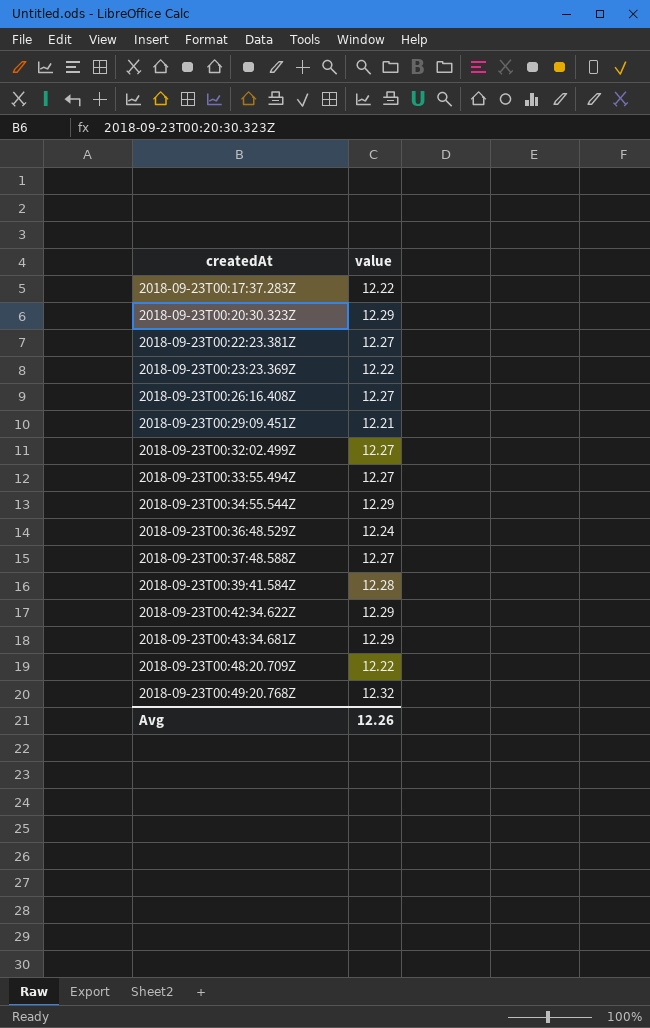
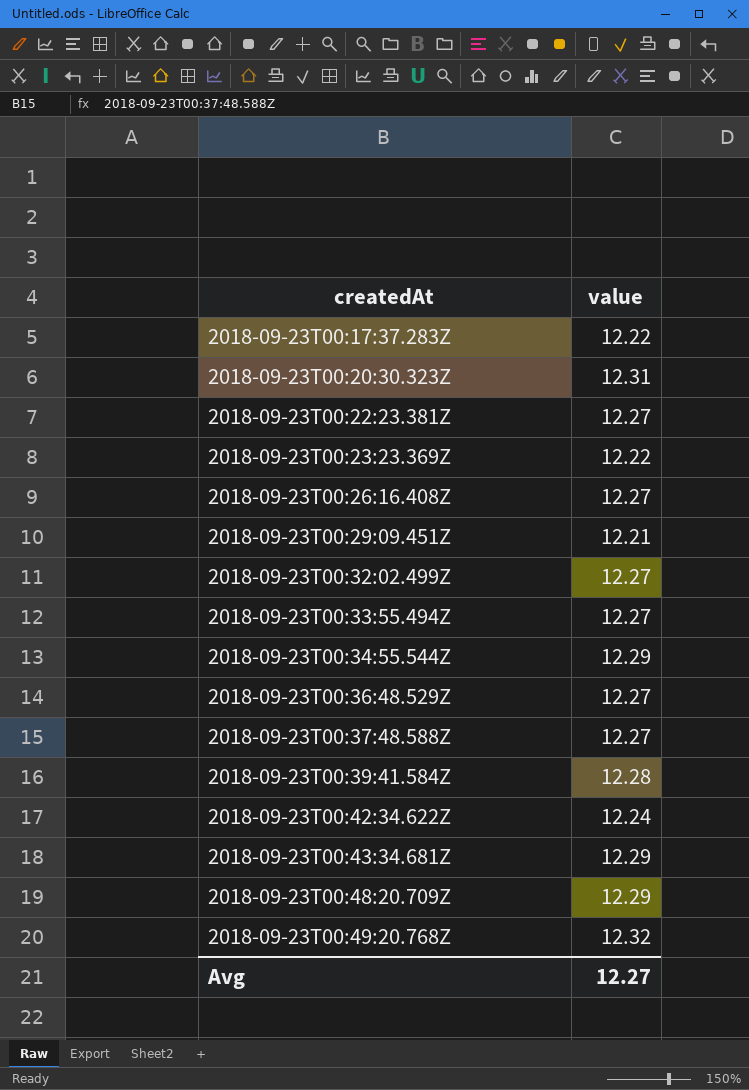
2018-09-23T00:20:30.323Z | value: 12.29 -> 12.31
2018-09-23T00:36:48.529Z | value: 12.24 -> 12.27
2018-09-23T00:42:34.622Z | value: 12.29 -> 12.24
2018-09-23T00:48:20.709Z | value: 12.22 -> 12.29
Avg | value: 12.26 -> 12.27

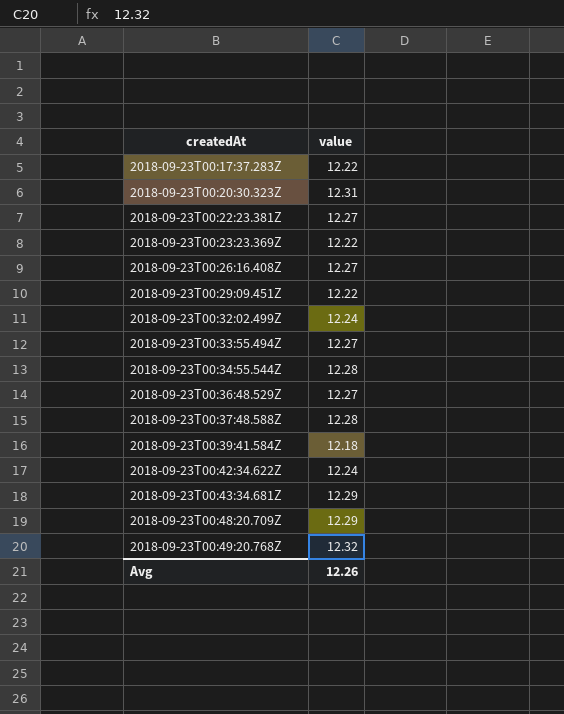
2018-09-23T00:29:09.451Z | value: 12.21 -> 12.22
2018-09-23T00:32:02.499Z | value: 12.27 -> 12.24
2018-09-23T00:34:55.544Z | value: 12.29 -> 12.28
2018-09-23T00:37:48.588Z | value: 12.27 -> 12.28
2018-09-23T00:39:41.584Z | value: 12.28 -> 12.18
Avg | value: 12.27 -> 12.26

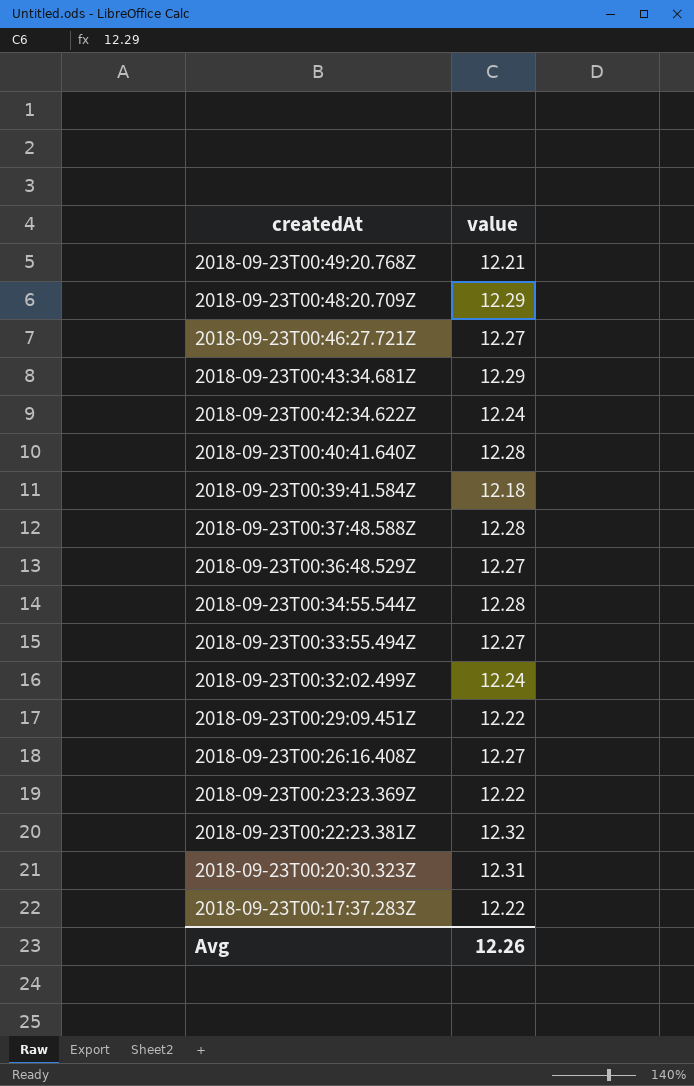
row order: createdAt ascending -> createdAt descending
2018-09-23T00:49:20.768Z | value: 12.32 -> 12.21
row 2018-09-23T00:46:27.721Z: none -> 12.27
row 2018-09-23T00:40:41.640Z: none -> 12.28
2018-09-23T00:22:23.381Z | value: 12.27 -> 12.32

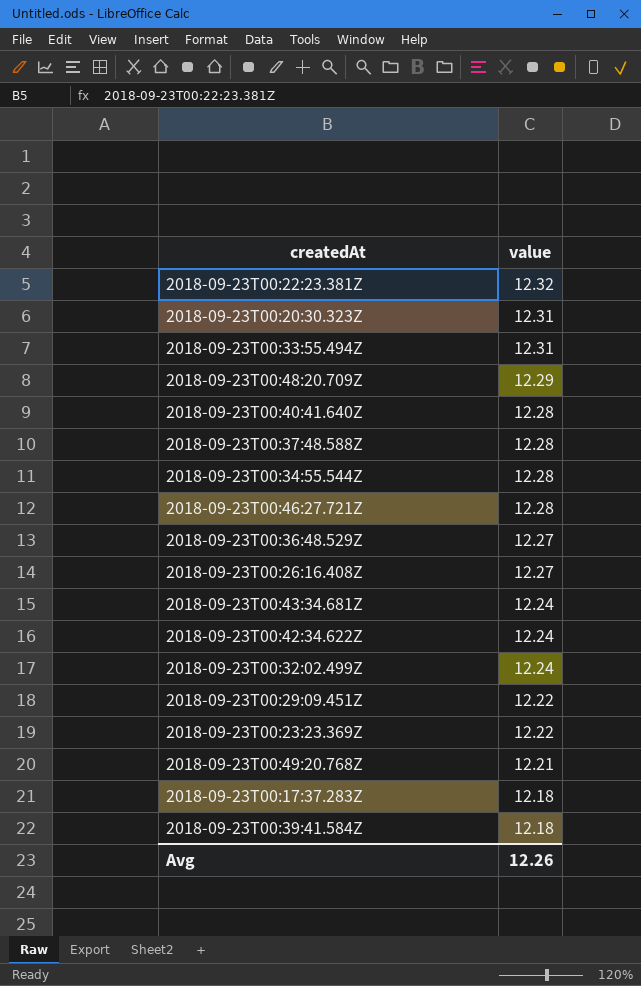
row order: createdAt descending -> value descending
2018-09-23T00:33:55.494Z | value: 12.27 -> 12.31
2018-09-23T00:46:27.721Z | value: 12.27 -> 12.28
2018-09-23T00:43:34.681Z | value: 12.29 -> 12.24
2018-09-23T00:17:37.283Z | value: 12.22 -> 12.18

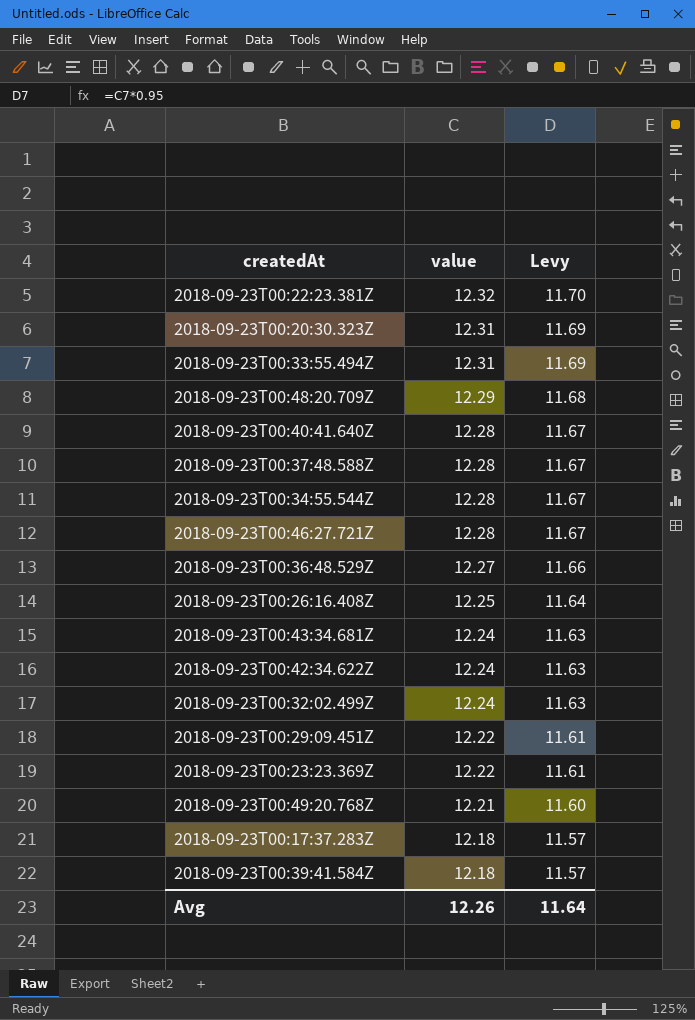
column Levy | formula: none -> [value] * 0.95
2018-09-23T00:26:16.408Z | value: 12.27 -> 12.25

